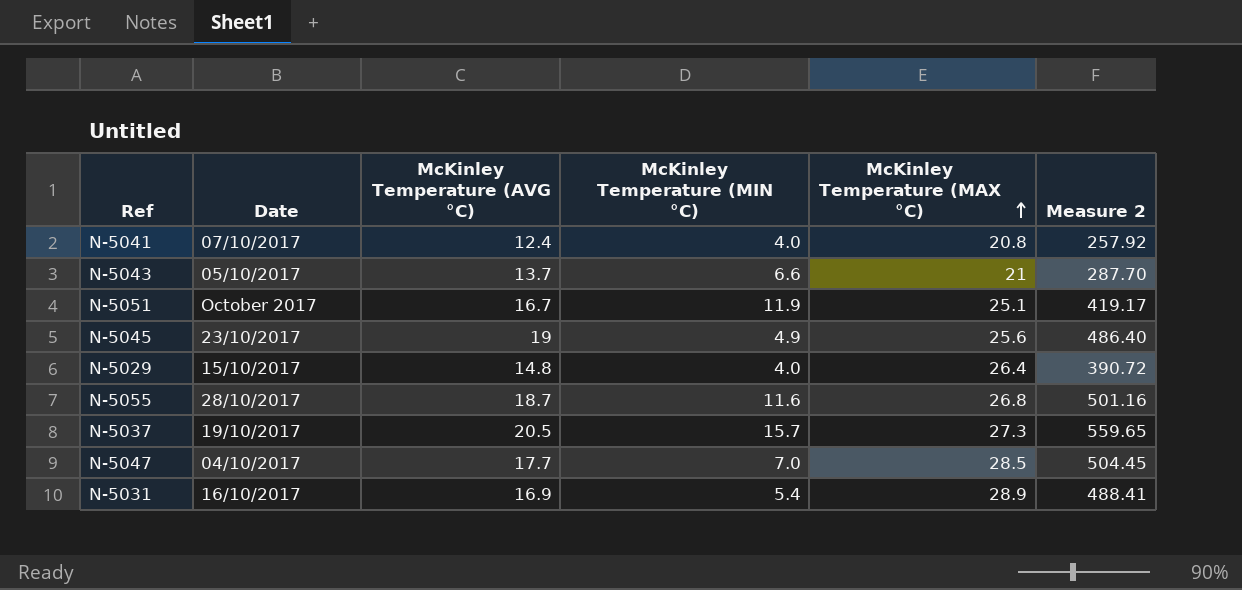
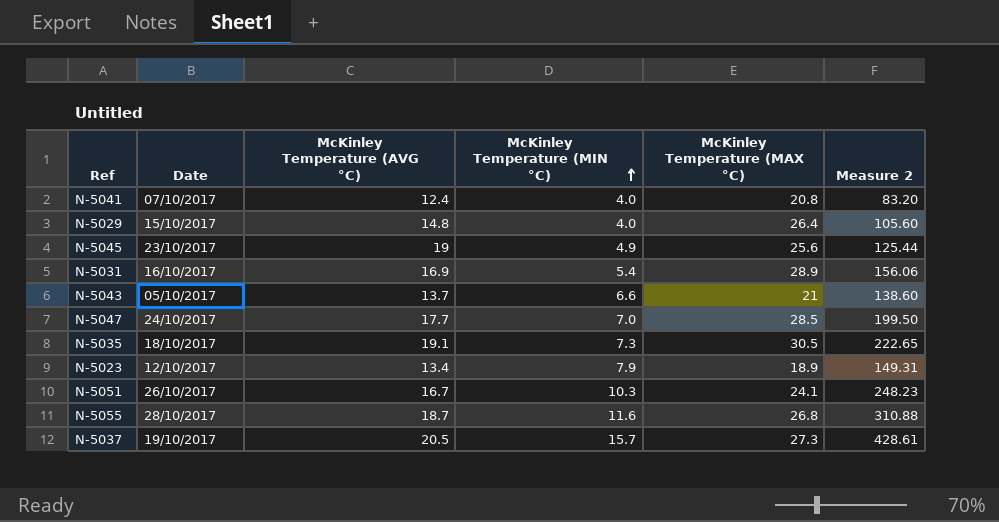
row order: McKinley Temperature (MAX °C) ascending -> McKinley Temperature (MIN °C) ascending
column Measure 2 | formula: [McKinley Temperature (AVG °C)] * [McKinley Temperature (MAX °C)] -> [McKinley Temperature (MIN °C)] * [McKinley Temperature (MAX °C)]
N-5047 | Date: 04/10/2017 -> 24/10/2017
row N-5035: none -> 18/10/2017 | 19.1 | 7.3 | 30.5 | 222.65
row N-5023: none -> 12/10/2017 | 13.4 | 7.9 | 18.9 | 149.31
N-5051 | Date: October 2017 -> 26/10/2017
N-5051 | McKinley Temperature (MIN °C): 11.9 -> 10.3
N-5051 | McKinley Temperature (MAX °C): 25.1 -> 24.1

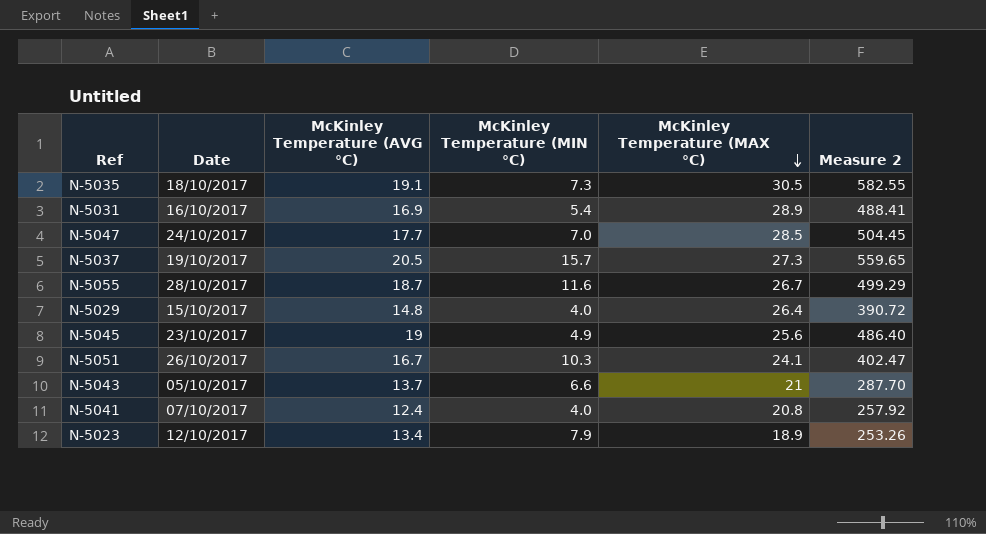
row order: McKinley Temperature (MIN °C) ascending -> McKinley Temperature (MAX °C) descending
column Measure 2 | formula: [McKinley Temperature (MIN °C)] * [McKinley Temperature (MAX °C)] -> [McKinley Temperature (AVG °C)] * [McKinley Temperature (MAX °C)]
N-5055 | McKinley Temperature (MAX °C): 26.8 -> 26.7

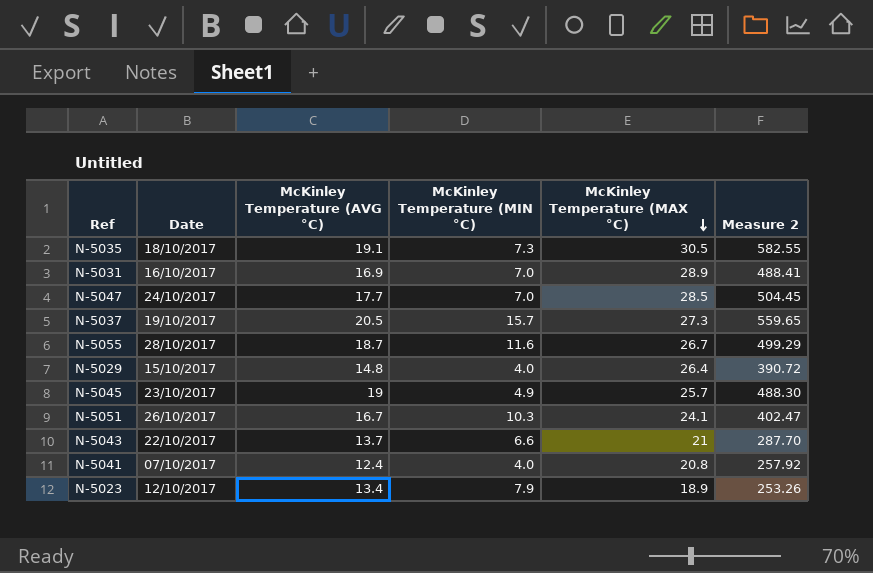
N-5031 | McKinley Temperature (MIN °C): 5.4 -> 7.0
N-5045 | McKinley Temperature (MAX °C): 25.6 -> 25.7
N-5045 | Measure 2: 486.40 -> 488.30
N-5043 | Date: 05/10/2017 -> 22/10/2017

